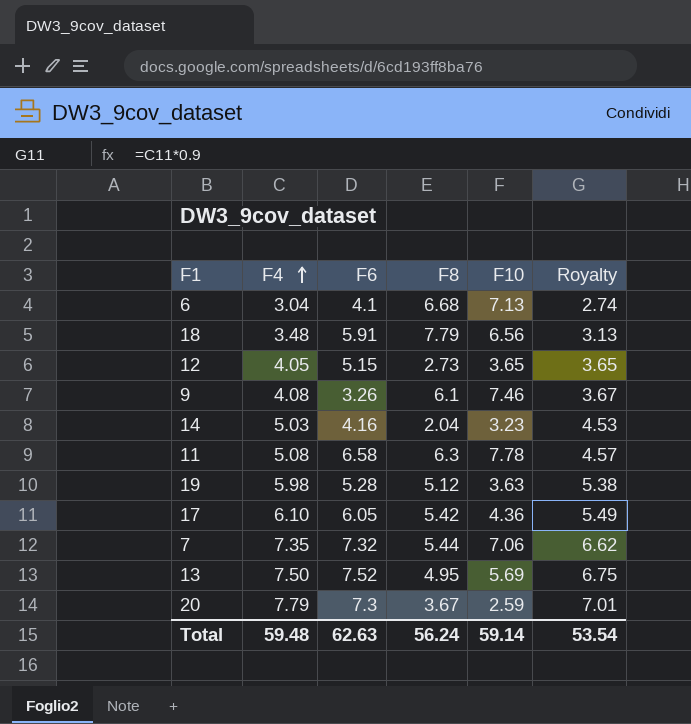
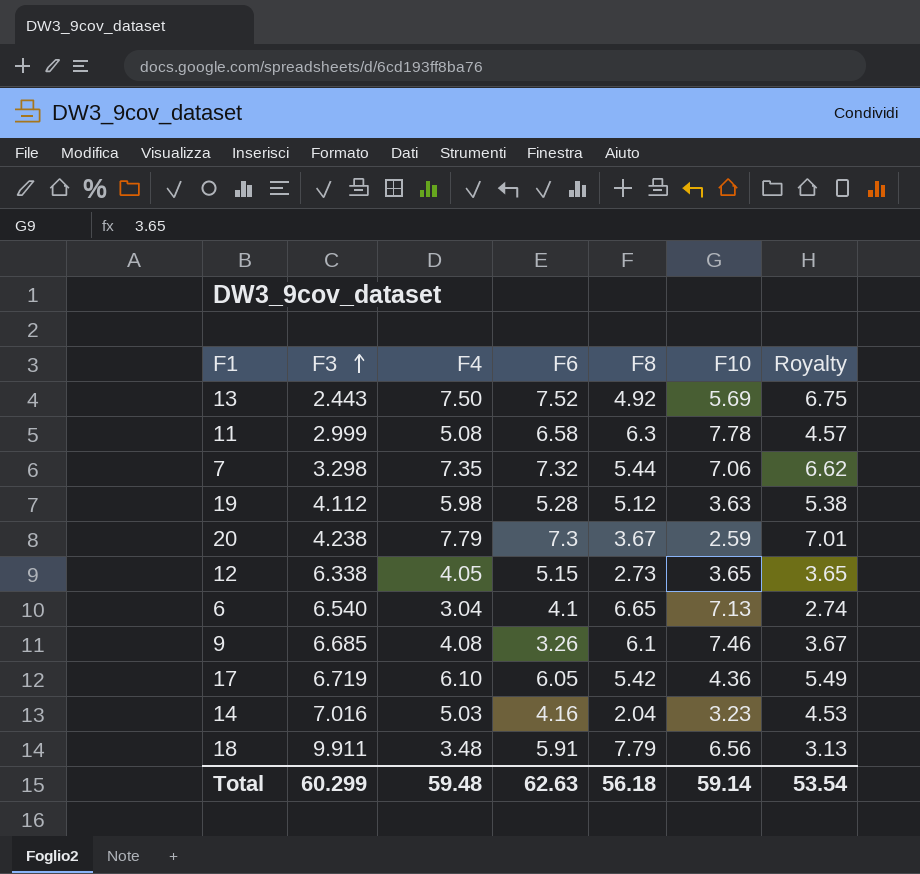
row order: F4 ascending -> F3 ascending
column F3 | position: none -> 2
13 | F8: 4.95 -> 4.92
6 | F8: 6.68 -> 6.65
Total | F8: 56.24 -> 56.18

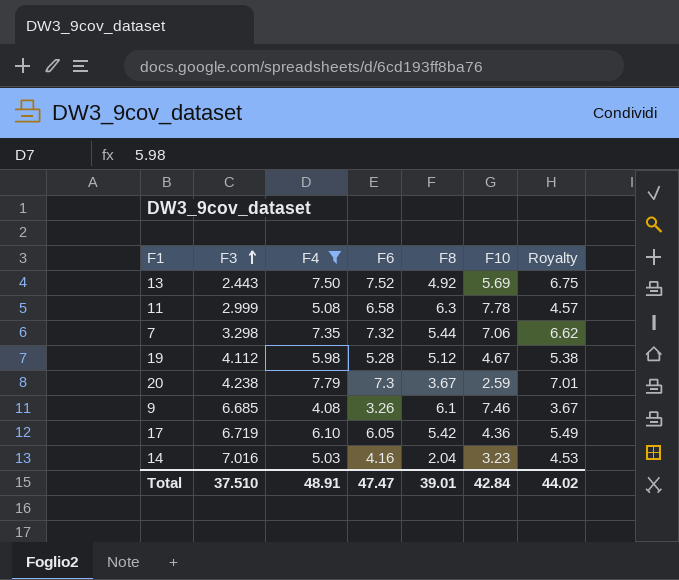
filter: none -> F4 >= 4.08
19 | F10: 3.63 -> 4.67
Total | F3: 60.299 -> 37.510
Total | F4: 59.48 -> 48.91
Total | F6: 62.63 -> 47.47
Total | F8: 56.18 -> 39.01
Total | F10: 59.14 -> 42.84
Total | Royalty: 53.54 -> 44.02

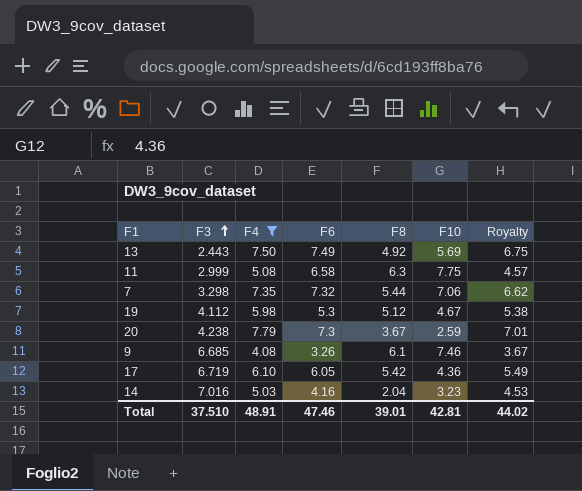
13 | F6: 7.52 -> 7.49
11 | F10: 7.78 -> 7.75
19 | F6: 5.28 -> 5.3
Total | F6: 47.47 -> 47.46
Total | F10: 42.84 -> 42.81

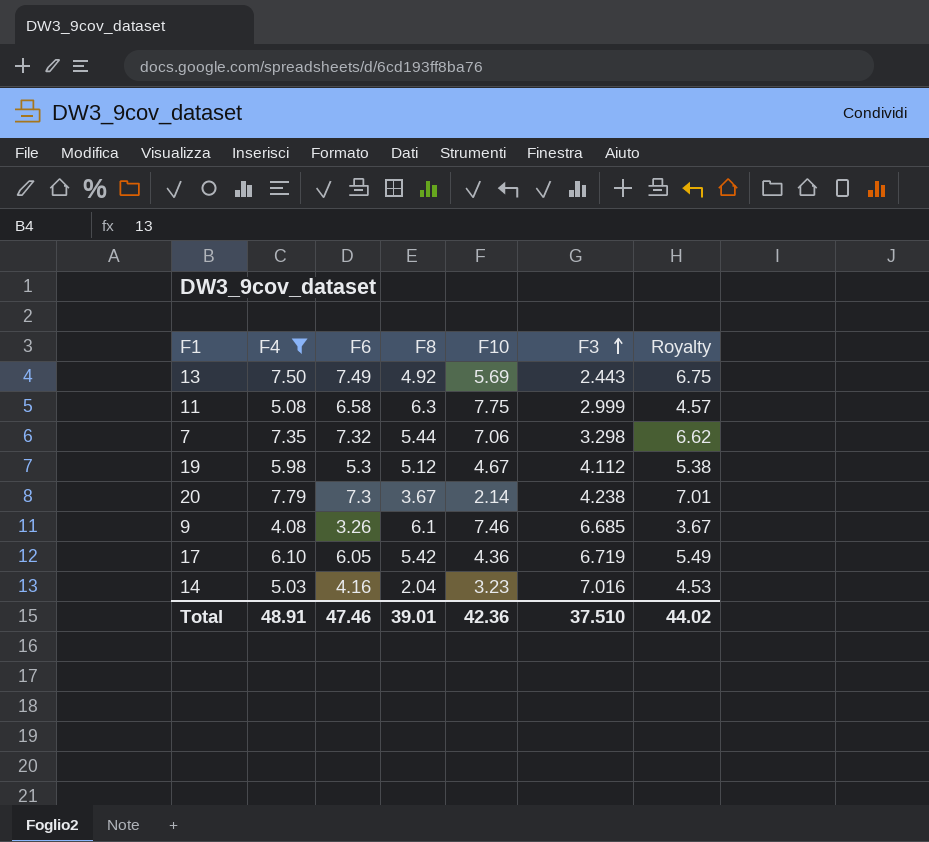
column F3 | position: 2 -> 6
20 | F10: 2.59 -> 2.14
Total | F10: 42.81 -> 42.36

